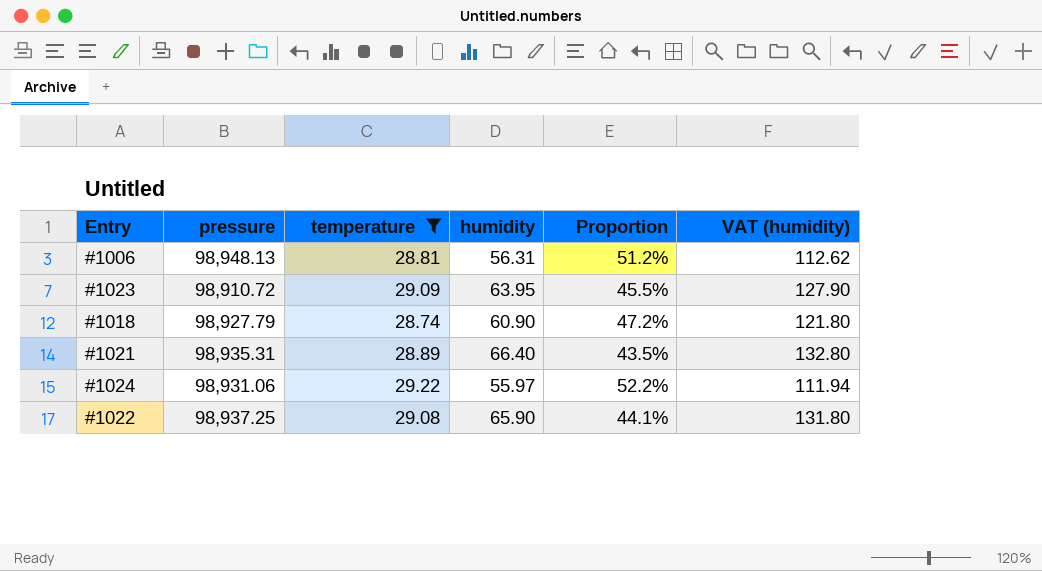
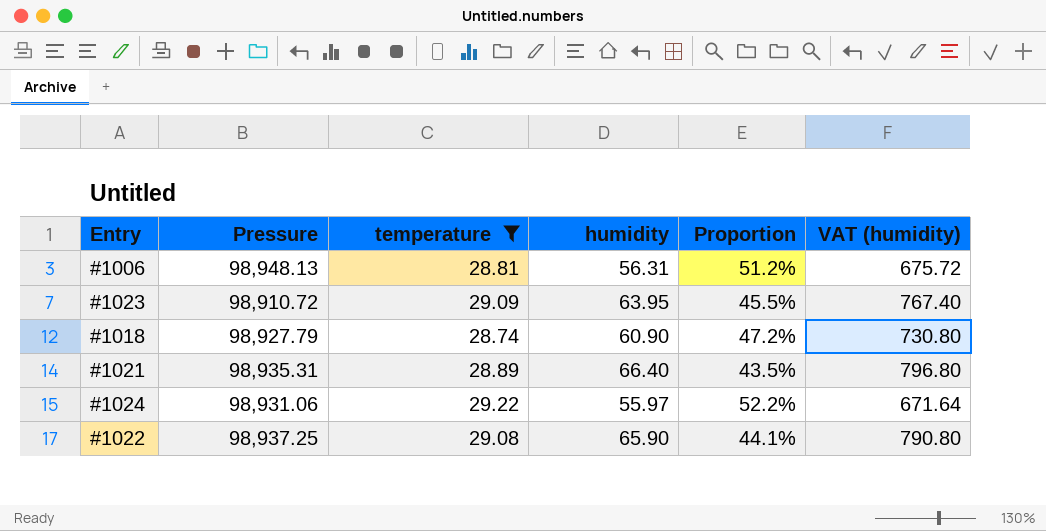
column name: pressure -> Pressure
column VAT (humidity) | formula: [humidity] * 2 -> [humidity] * 12

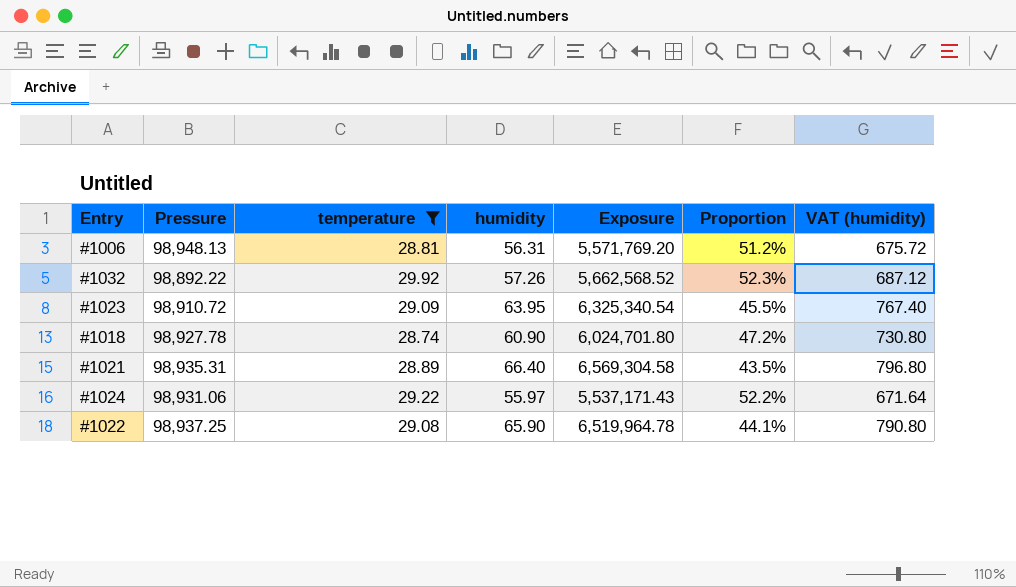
column Exposure | formula: none -> [Pressure] * [humidity]
row #1032: none -> 98,892.22 | 29.92 | 57.26 | 5,662,568.52 | 52.3% | 687.12
#1018 | Pressure: 98,927.79 -> 98,927.78

